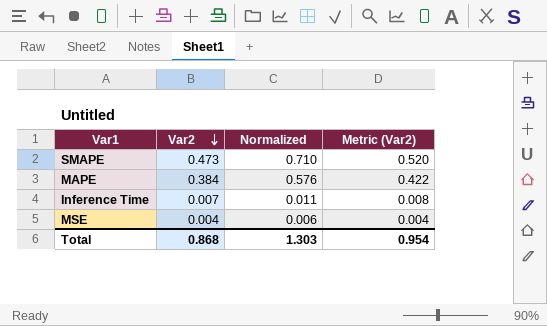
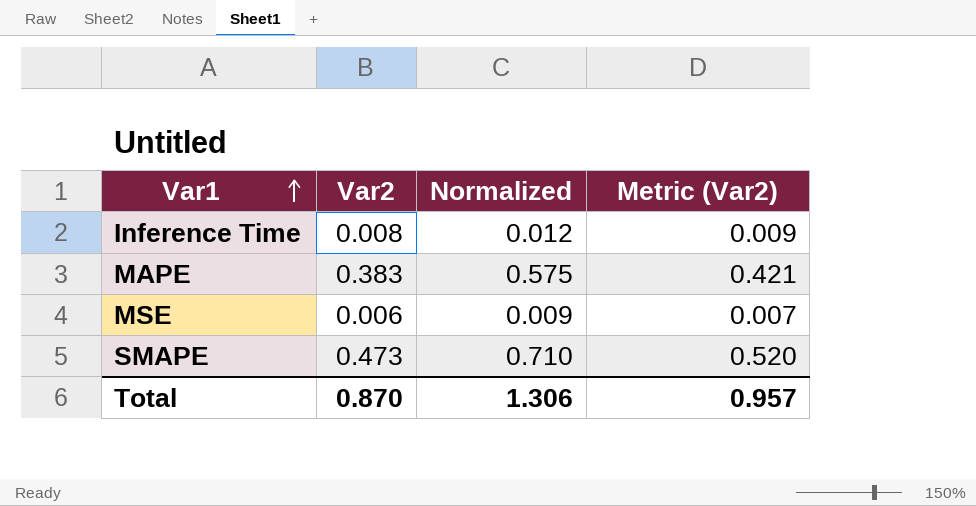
row order: Var2 descending -> Var1 ascending
Inference Time | Var2: 0.007 -> 0.008
Inference Time | Normalized: 0.011 -> 0.012
Inference Time | Metric (Var2): 0.008 -> 0.009
MAPE | Var2: 0.384 -> 0.383
MAPE | Normalized: 0.576 -> 0.575
MAPE | Metric (Var2): 0.422 -> 0.421
MSE | Var2: 0.004 -> 0.006
MSE | Normalized: 0.006 -> 0.009
MSE | Metric (Var2): 0.004 -> 0.007
Total | Var2: 0.868 -> 0.870
Total | Normalized: 1.303 -> 1.306
Total | Metric (Var2): 0.954 -> 0.957

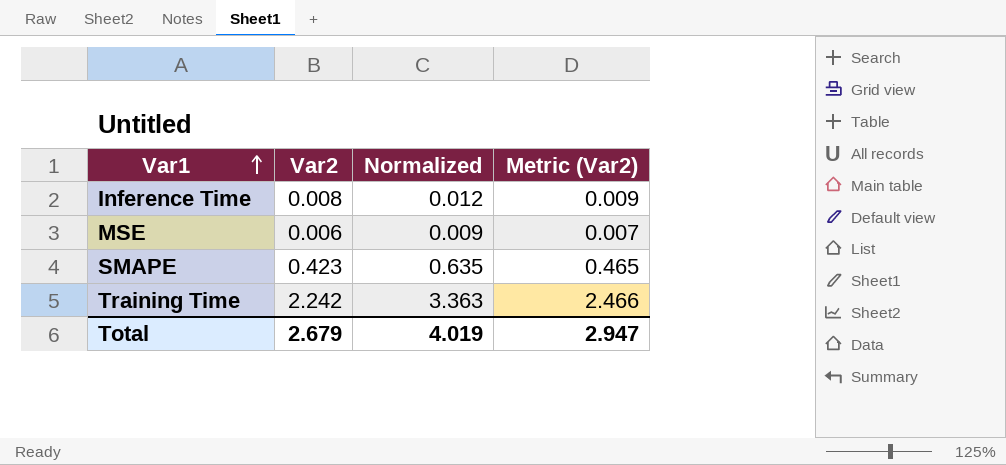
row MAPE: 0.383 | 0.575 | 0.421 -> none
SMAPE | Var2: 0.473 -> 0.423
SMAPE | Normalized: 0.710 -> 0.635
SMAPE | Metric (Var2): 0.520 -> 0.465
row Training Time: none -> 2.242 | 3.363 | 2.466
Total | Var2: 0.870 -> 2.679
Total | Normalized: 1.306 -> 4.019
Total | Metric (Var2): 0.957 -> 2.947

